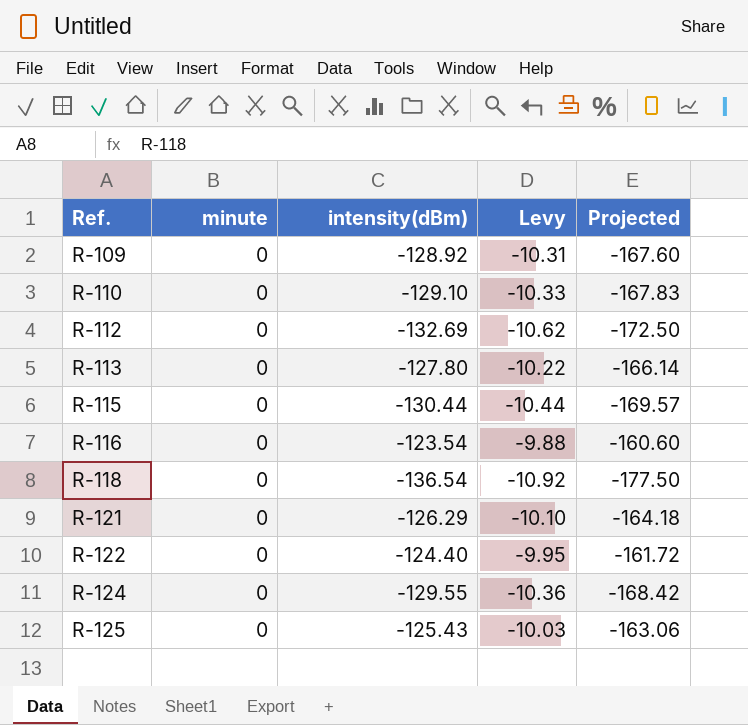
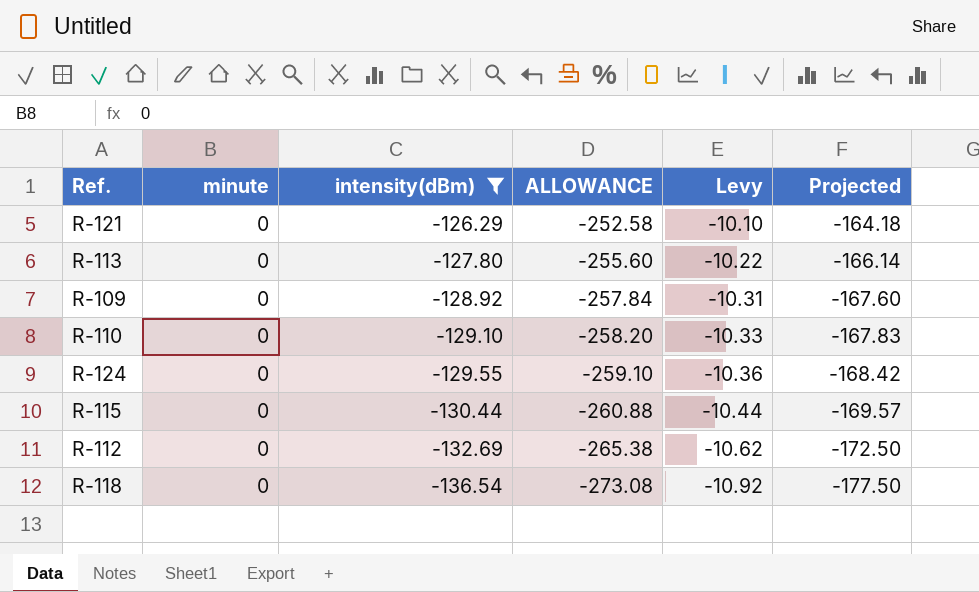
filter: none -> intensity(dBm) <= -126.29
row order: Ref. ascending -> intensity(dBm) descending
column ALLOWANCE | formula: none -> [intensity(dBm)] * 2

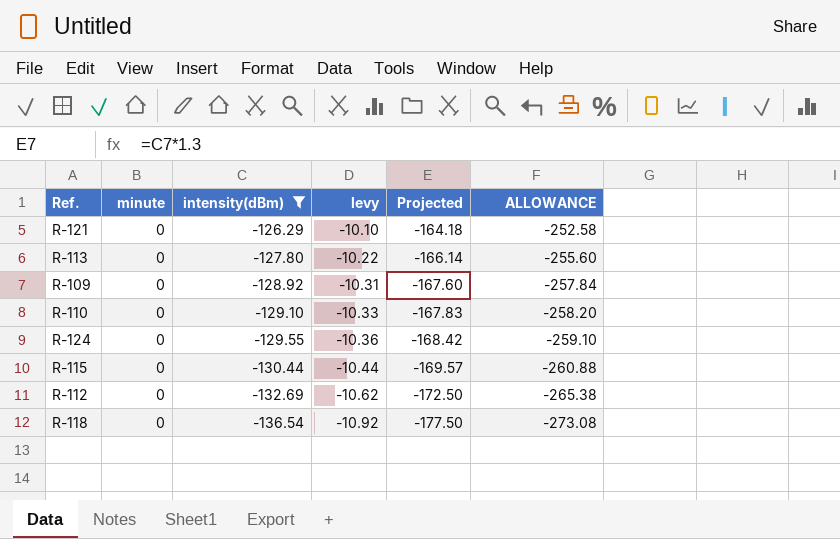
column name: Levy -> levy
column ALLOWANCE | position: 4 -> 6

